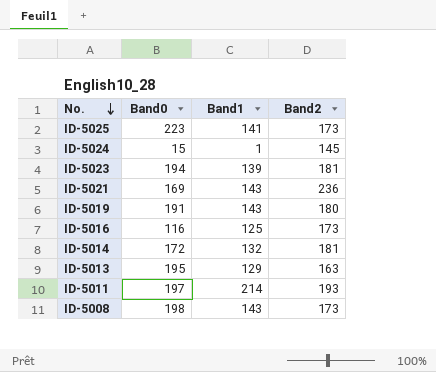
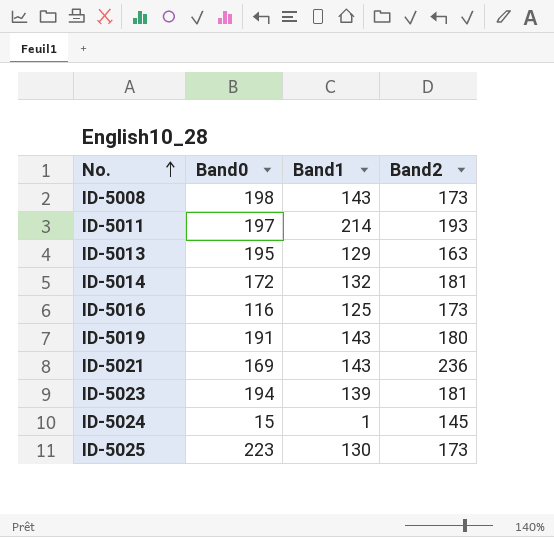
row order: No. descending -> No. ascending
ID-5025 | Band1: 141 -> 130

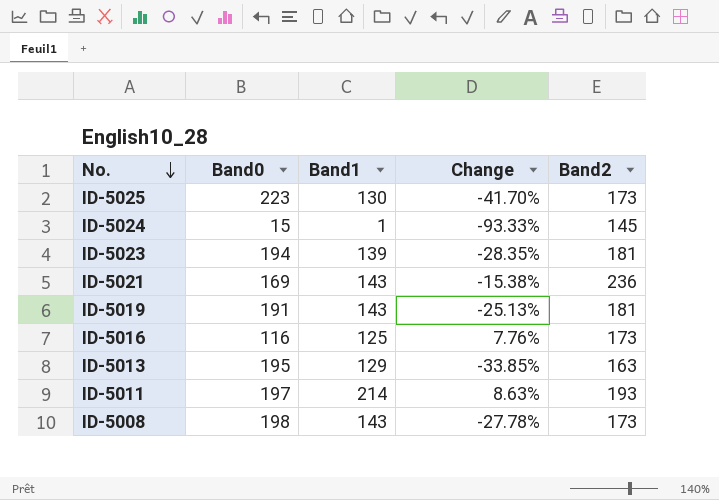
row order: No. ascending -> No. descending
column Change | formula: none -> ([Band1] - [Band0]) / [Band0]
row ID-5014: 172 | 132 | 181 -> none
ID-5019 | Band2: 180 -> 181

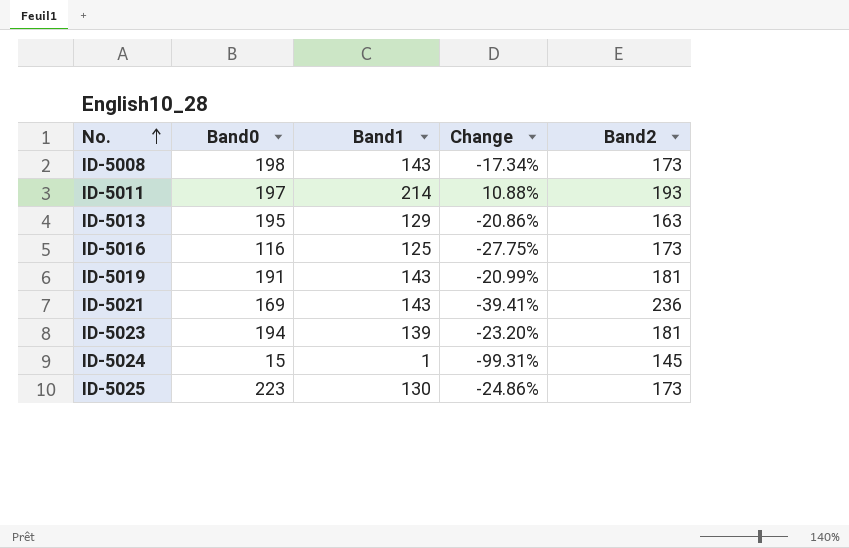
row order: No. descending -> No. ascending
column Change | formula: ([Band1] - [Band0]) / [Band0] -> ([Band1] - [Band2]) / [Band2]

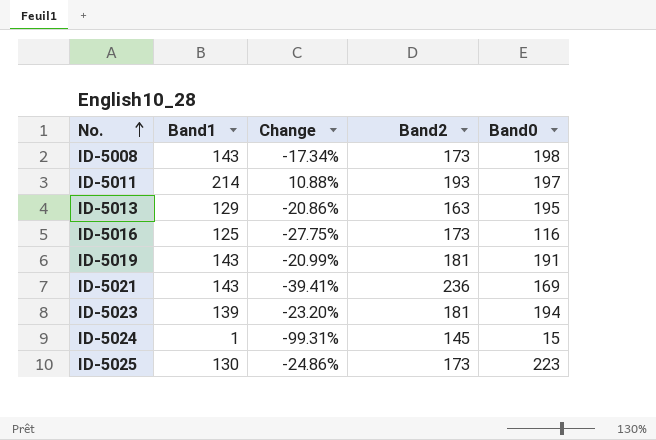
column Band0 | position: 2 -> 5

